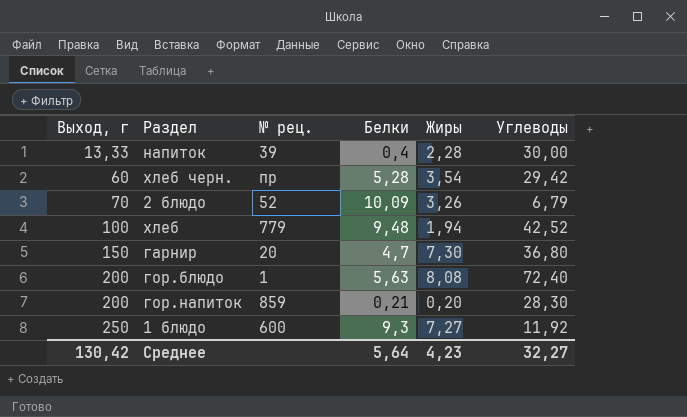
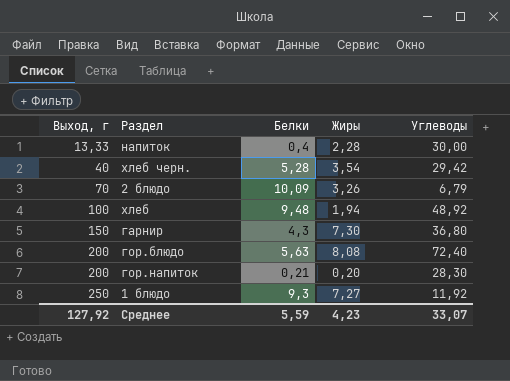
column № рец. | position: 3 -> none
хлеб черн. | Выход, г: 60 -> 40
хлеб | Углеводы: 42,52 -> 48,92
гарнир | Белки: 4,7 -> 4,3
Среднее | Выход, г: 130,42 -> 127,92
Среднее | Белки: 5,64 -> 5,59
Среднее | Углеводы: 32,27 -> 33,07

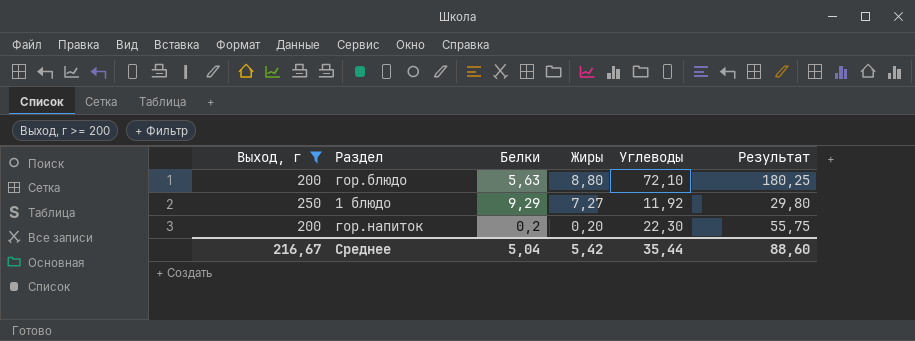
filter: none -> Выход, г >= 200
row order: Выход, г ascending -> Жиры descending
column Результат | formula: none -> [Углеводы] * 2,5
гор.блюдо | Жиры: 8,08 -> 8,80
гор.блюдо | Углеводы: 72,40 -> 72,10
1 блюдо | Белки: 9,3 -> 9,29
гор.напиток | Белки: 0,21 -> 0,2
гор.напиток | Углеводы: 28,30 -> 22,30
Среднее | Выход, г: 127,92 -> 216,67
Среднее | Белки: 5,59 -> 5,04
Среднее | Жиры: 4,23 -> 5,42
Среднее | Углеводы: 33,07 -> 35,44

